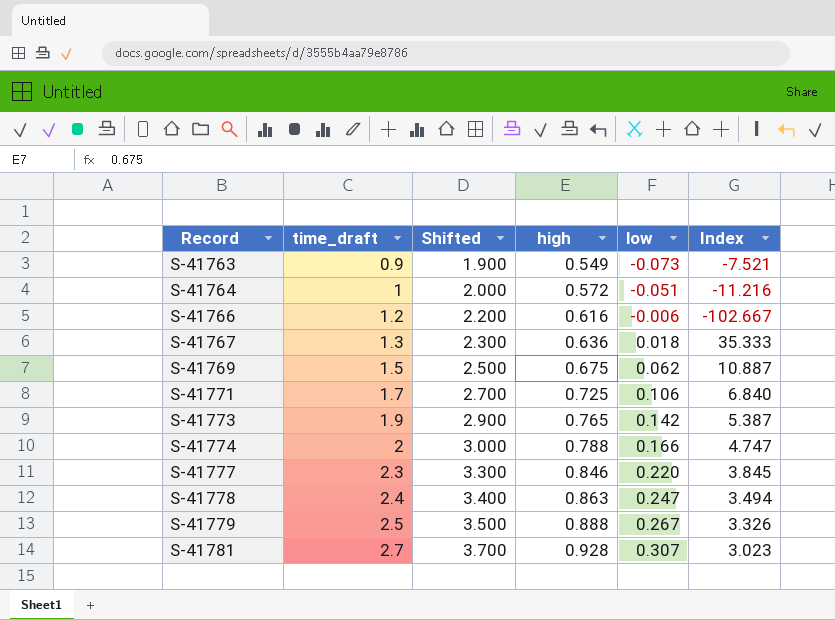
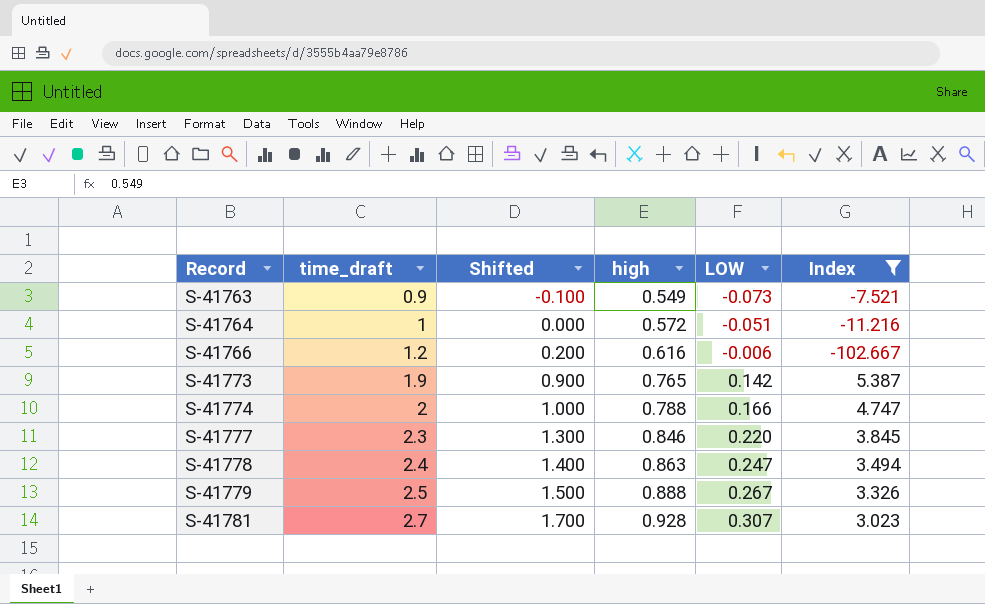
filter: none -> Index <= 5.387
column Shifted | formula: [time_draft] + 1 -> [time_draft] - 1
column name: low -> LOW

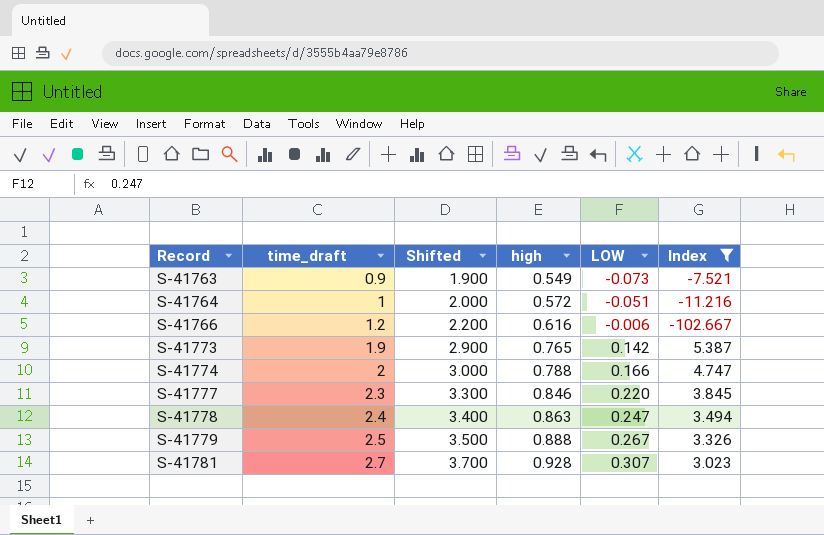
column Shifted | formula: [time_draft] - 1 -> [time_draft] + 1

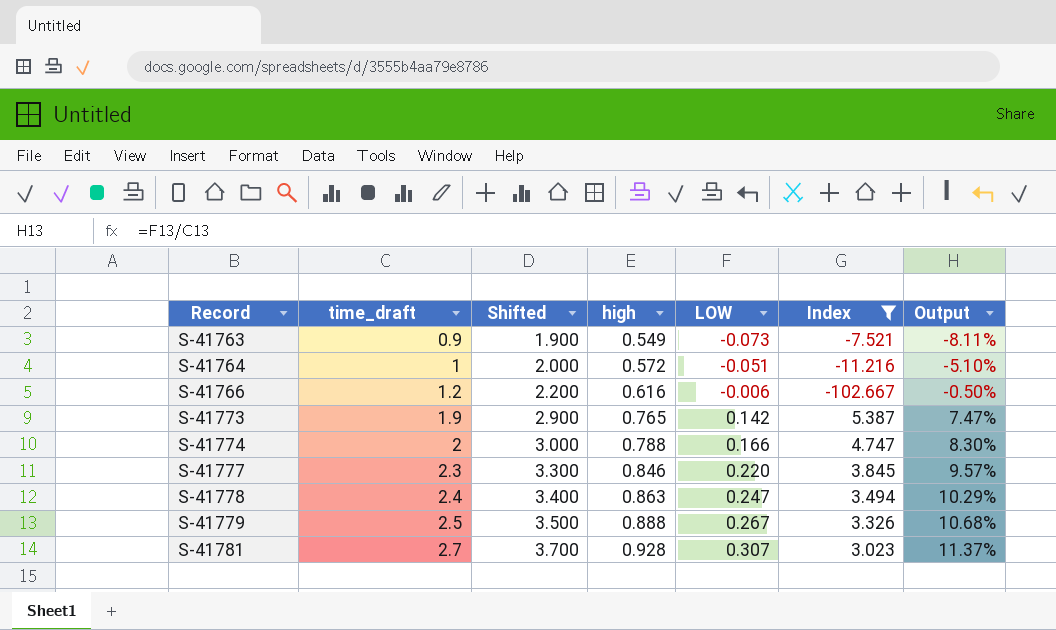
column Output | formula: none -> [LOW] / [time_draft]

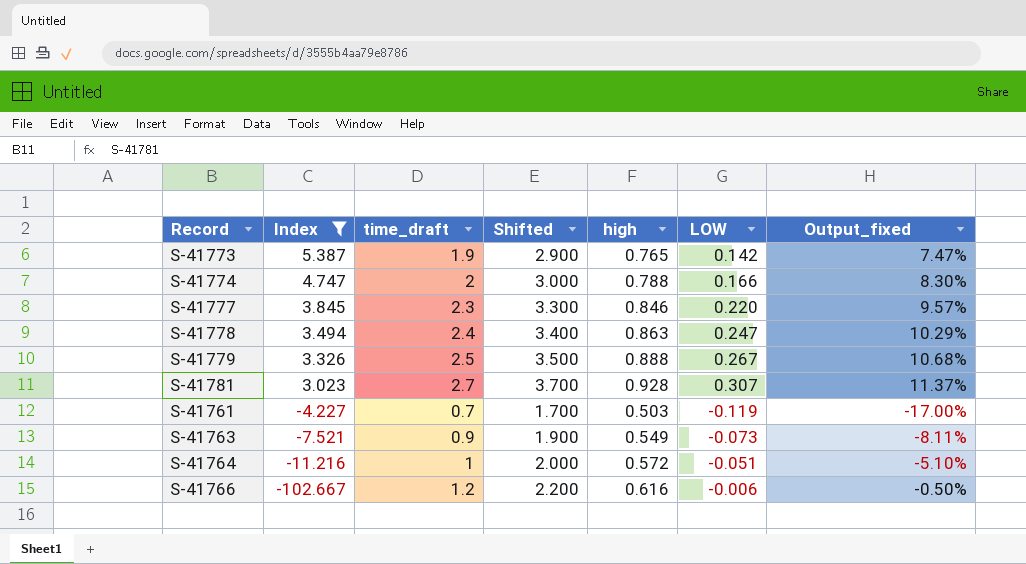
row order: Record ascending -> Index descending
column Index | position: 6 -> 2
column name: Output -> Output_fixed
row S-41761: none -> -4.227 | 0.7 | 1.700 | 0.503 | -0.119 | -17.00%

